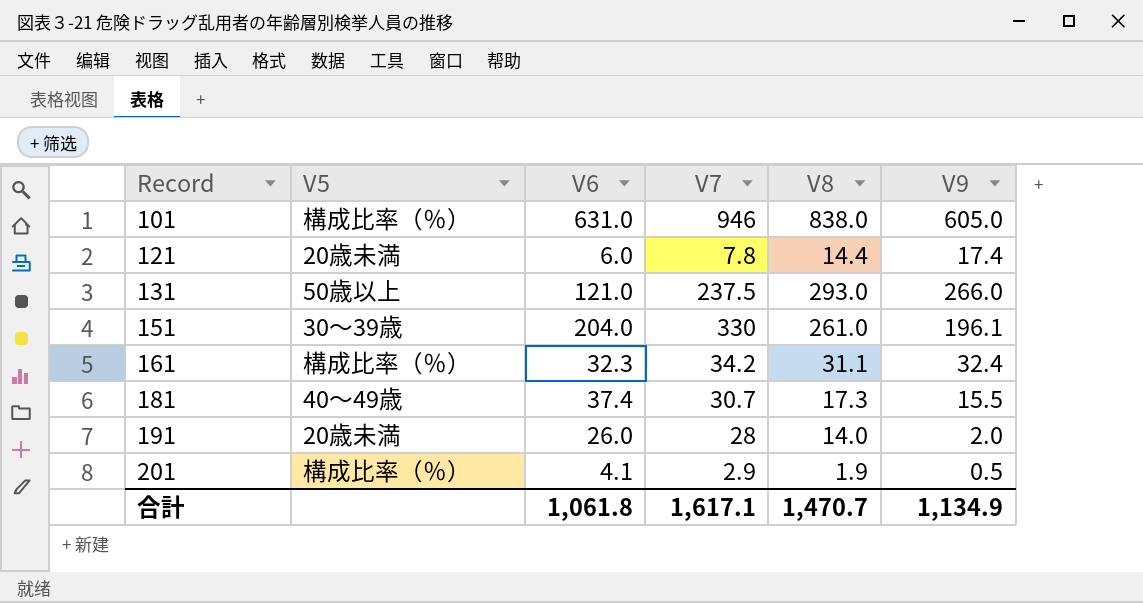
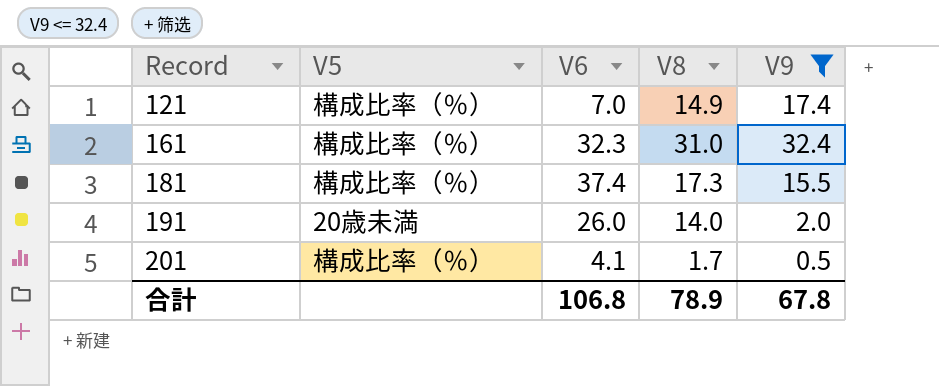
filter: none -> V9 <= 32.4
column V7 | position: 4 -> none
121 | V5: 20歳未満 -> 構成比率（％）
121 | V6: 6.0 -> 7.0
121 | V8: 14.4 -> 14.9
161 | V8: 31.1 -> 31.0
181 | V5: 40～49歳 -> 構成比率（％）
201 | V8: 1.9 -> 1.7
合計 | V6: 1,061.8 -> 106.8
合計 | V8: 1,470.7 -> 78.9
合計 | V9: 1,134.9 -> 67.8

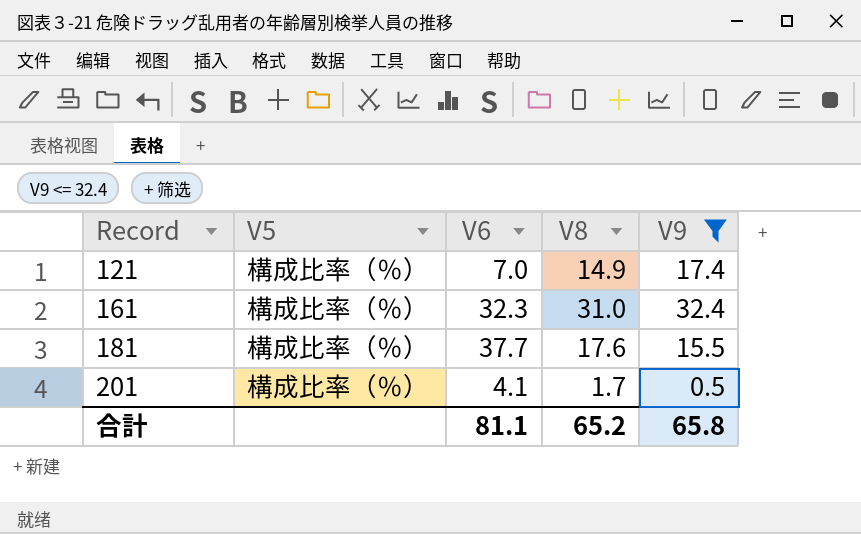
row 191: 20歳未満 | 26.0 | 14.0 | 2.0 -> none
181 | V6: 37.4 -> 37.7
181 | V8: 17.3 -> 17.6
合計 | V6: 106.8 -> 81.1
合計 | V8: 78.9 -> 65.2
合計 | V9: 67.8 -> 65.8

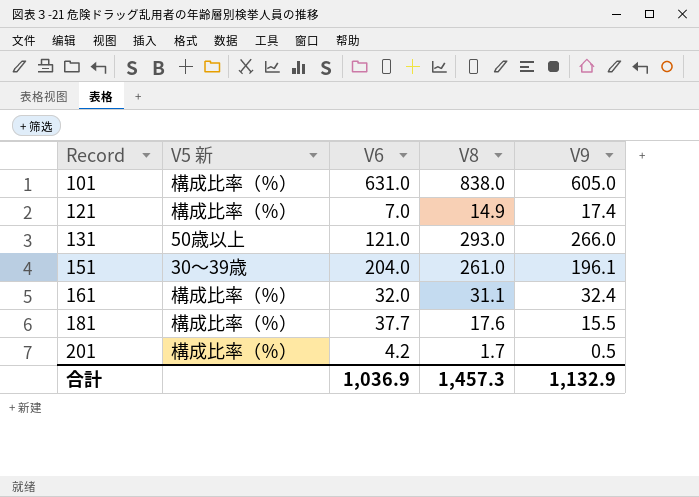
filter: V9 <= 32.4 -> none
column name: V5 -> V5 新
161 | V6: 32.3 -> 32.0
161 | V8: 31.0 -> 31.1
201 | V6: 4.1 -> 4.2
合計 | V6: 81.1 -> 1,036.9
合計 | V8: 65.2 -> 1,457.3
合計 | V9: 65.8 -> 1,132.9

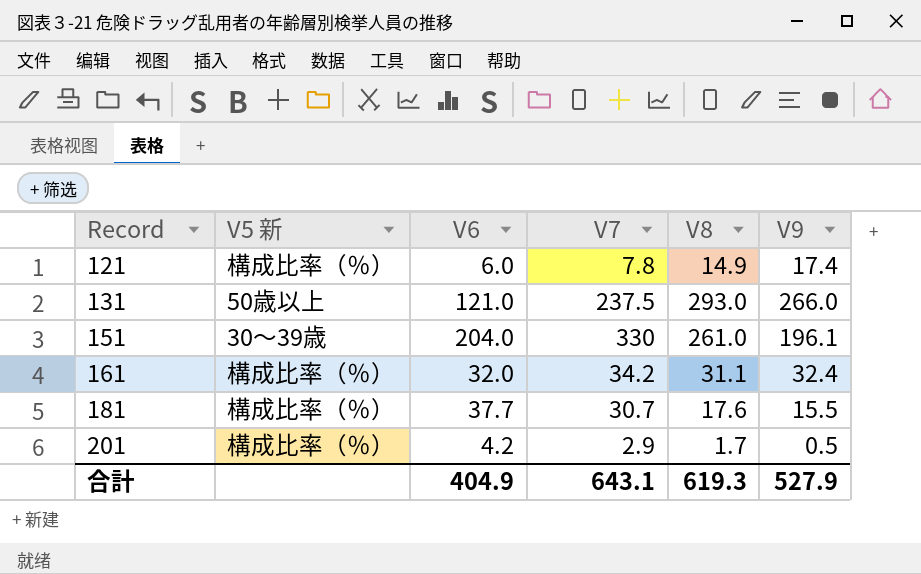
column V7 | position: none -> 4
row 101: 構成比率（％） | 631.0 | 838.0 | 605.0 -> none
121 | V6: 7.0 -> 6.0
合計 | V6: 1,036.9 -> 404.9
合計 | V8: 1,457.3 -> 619.3
合計 | V9: 1,132.9 -> 527.9

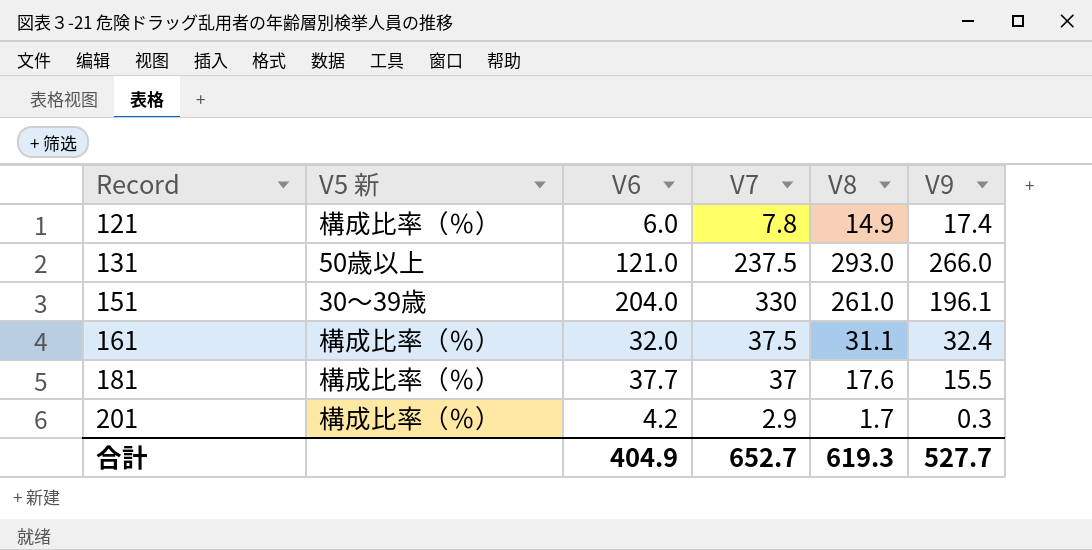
161 | V7: 34.2 -> 37.5
181 | V7: 30.7 -> 37
201 | V9: 0.5 -> 0.3
合計 | V7: 643.1 -> 652.7
合計 | V9: 527.9 -> 527.7

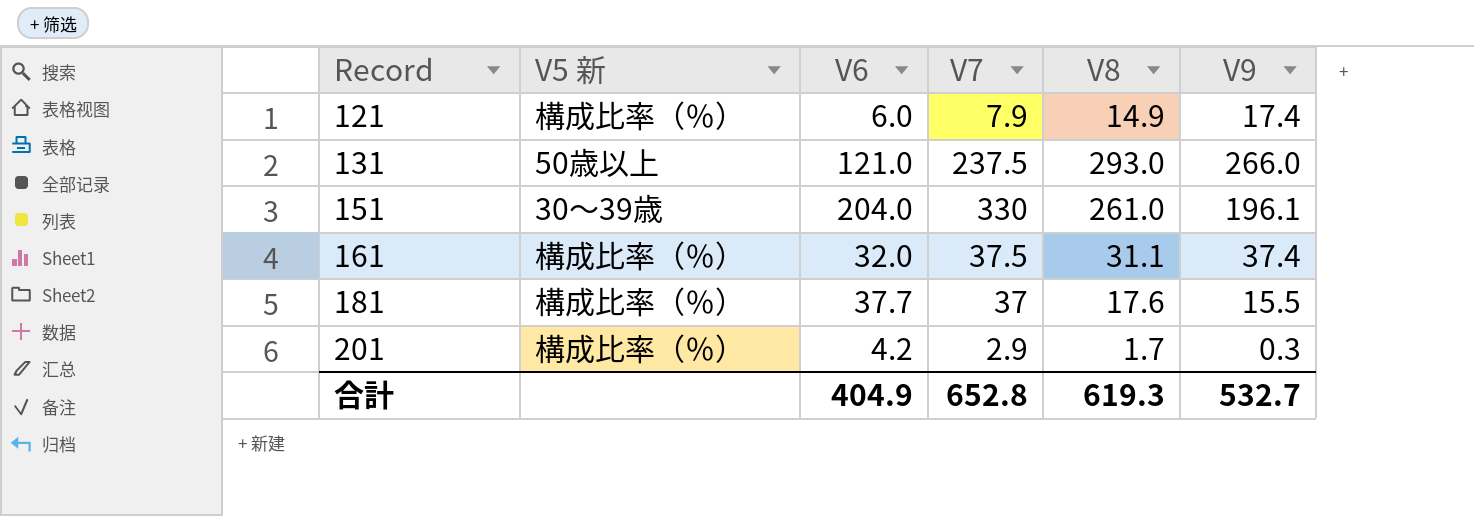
121 | V7: 7.8 -> 7.9
161 | V9: 32.4 -> 37.4
合計 | V7: 652.7 -> 652.8
合計 | V9: 527.7 -> 532.7

